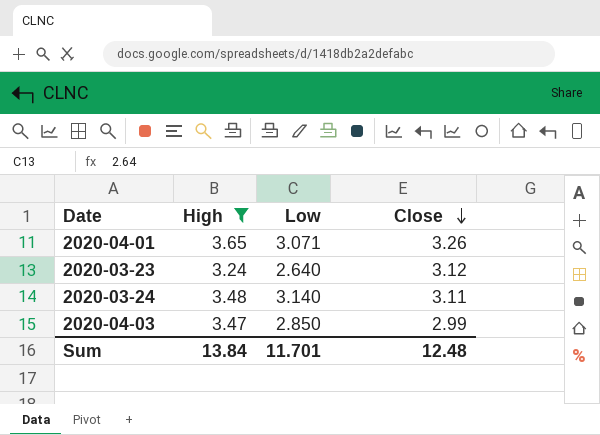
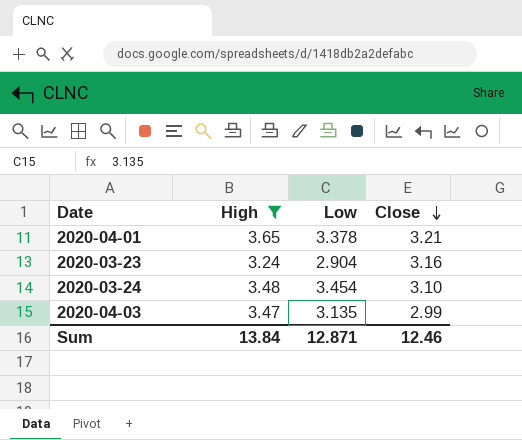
2020-04-01 | Low: 3.071 -> 3.378
2020-04-01 | Close: 3.26 -> 3.21
2020-03-23 | Low: 2.640 -> 2.904
2020-03-23 | Close: 3.12 -> 3.16
2020-03-24 | Low: 3.140 -> 3.454
2020-03-24 | Close: 3.11 -> 3.10
2020-04-03 | Low: 2.850 -> 3.135
Sum | Low: 11.701 -> 12.871
Sum | Close: 12.48 -> 12.46

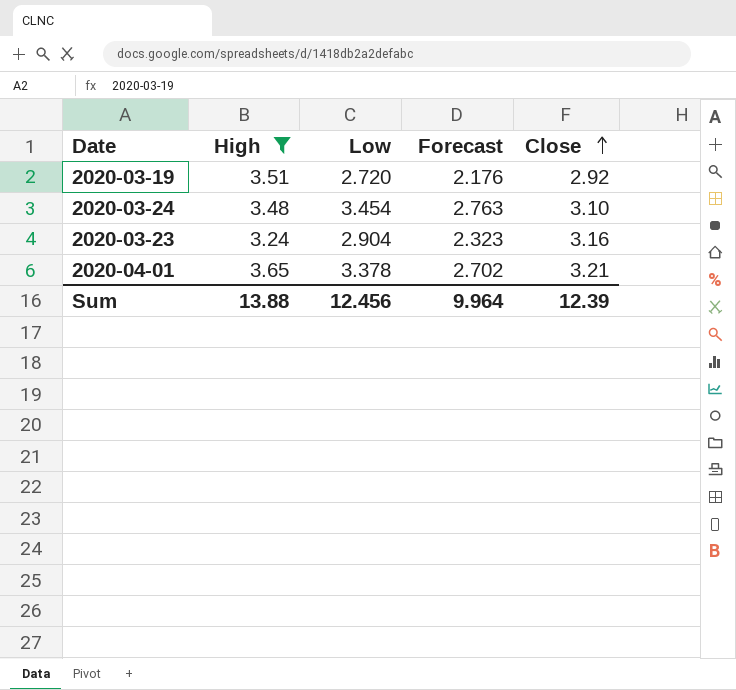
row order: Close descending -> Close ascending
column Forecast | formula: none -> [Low] * 0.8
row 2020-04-03: 3.47 | 3.135 | 2.99 -> none
row 2020-03-19: none -> 3.51 | 2.720 | 2.176 | 2.92
Sum | High: 13.84 -> 13.88
Sum | Low: 12.871 -> 12.456
Sum | Close: 12.46 -> 12.39

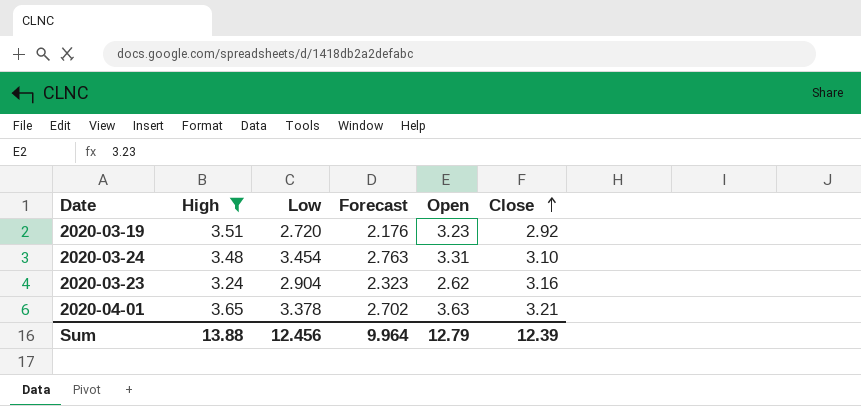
column Open | position: none -> 5

